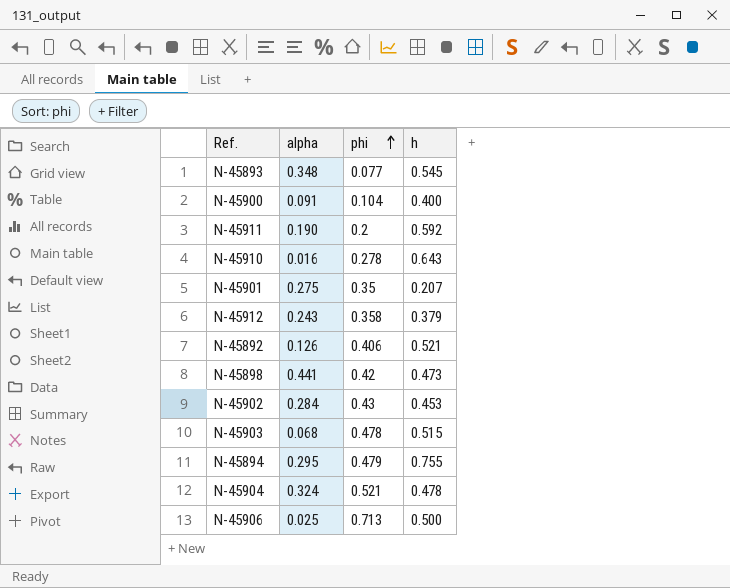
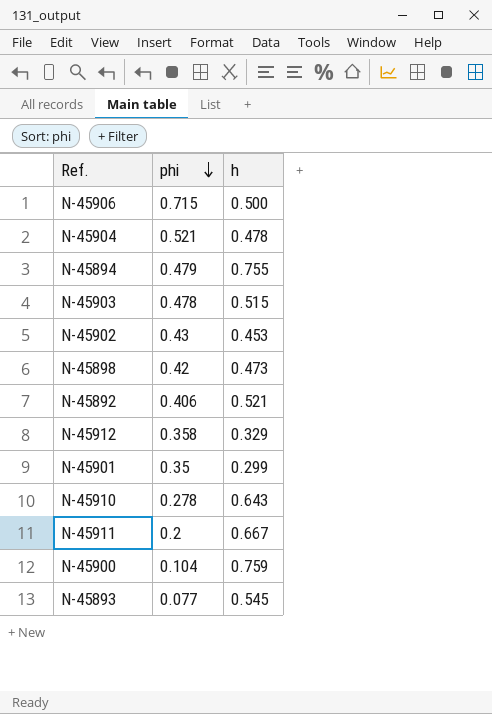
row order: phi ascending -> phi descending
column alpha | position: 2 -> none
N-45906 | phi: 0.713 -> 0.715
N-45912 | h: 0.379 -> 0.329
N-45901 | h: 0.207 -> 0.299
N-45911 | h: 0.592 -> 0.667
N-45900 | h: 0.400 -> 0.759

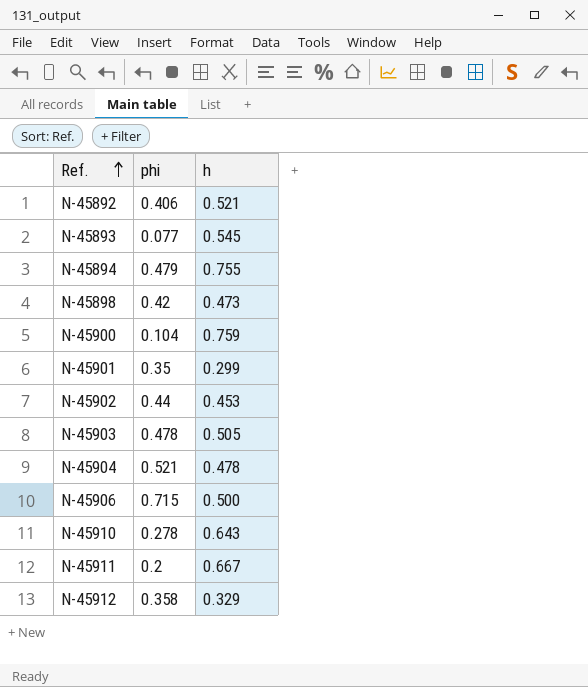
row order: phi descending -> Ref. ascending
N-45902 | phi: 0.43 -> 0.44
N-45903 | h: 0.515 -> 0.505

